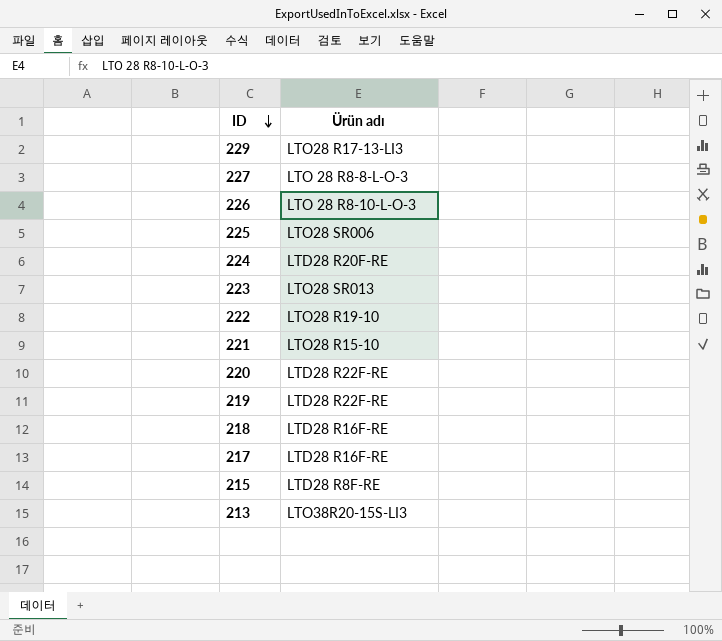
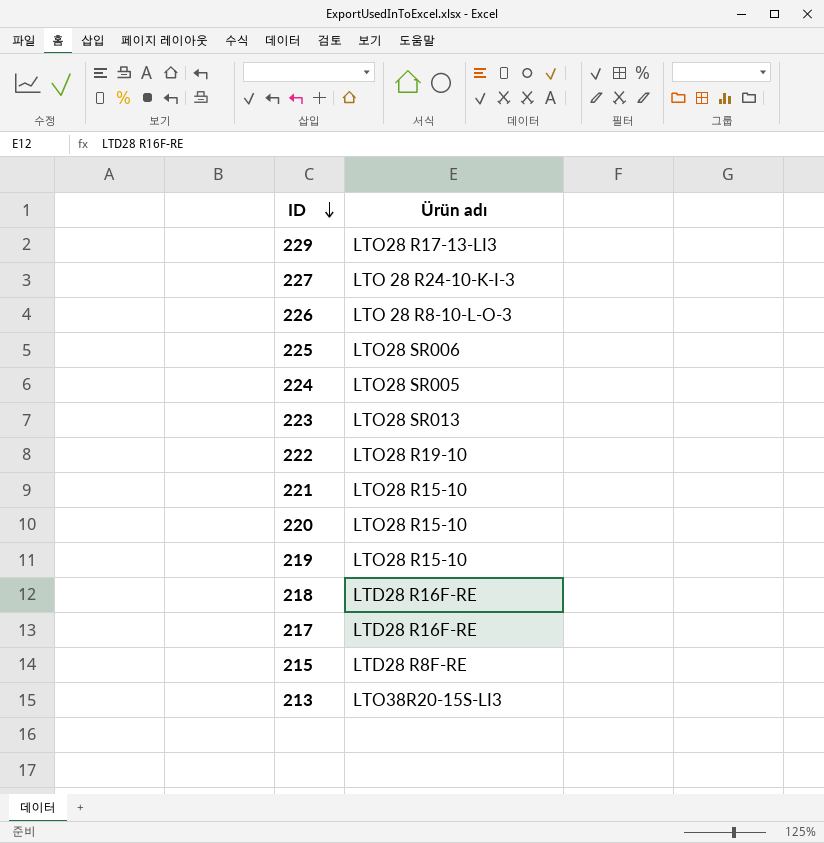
227 | Ürün adı: LTO 28 R8-8-L-O-3 -> LTO 28 R24-10-K-I-3
224 | Ürün adı: LTD28 R20F-RE -> LTO28 SR005
220 | Ürün adı: LTD28 R22F-RE -> LTO28 R15-10
219 | Ürün adı: LTD28 R22F-RE -> LTO28 R15-10

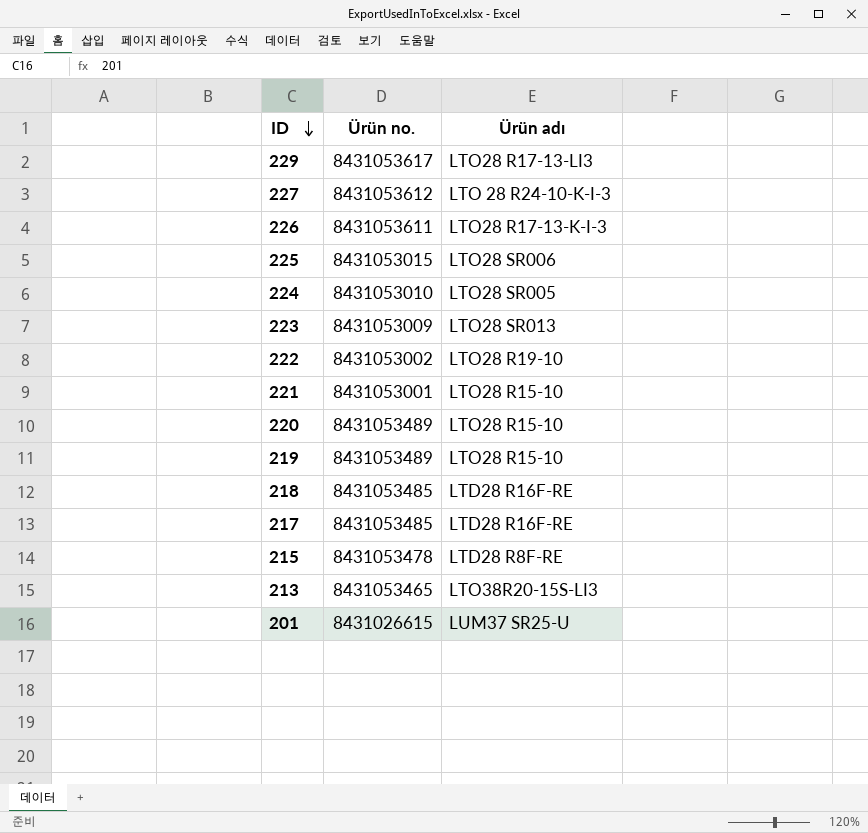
column Ürün no. | position: none -> 2
226 | Ürün adı: LTO 28 R8-10-L-O-3 -> LTO28 R17-13-K-I-3
row 201: none -> 8431026615 | LUM37 SR25-U

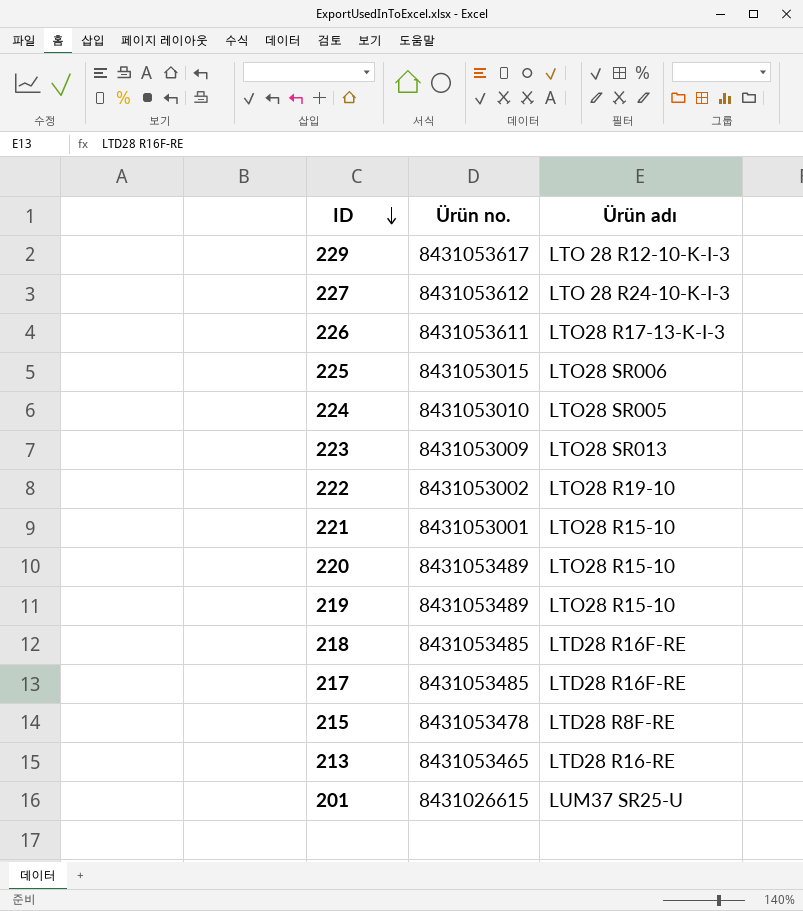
229 | Ürün adı: LTO28 R17-13-LI3 -> LTO 28 R12-10-K-I-3
213 | Ürün adı: LTO38R20-15S-LI3 -> LTD28 R16-RE

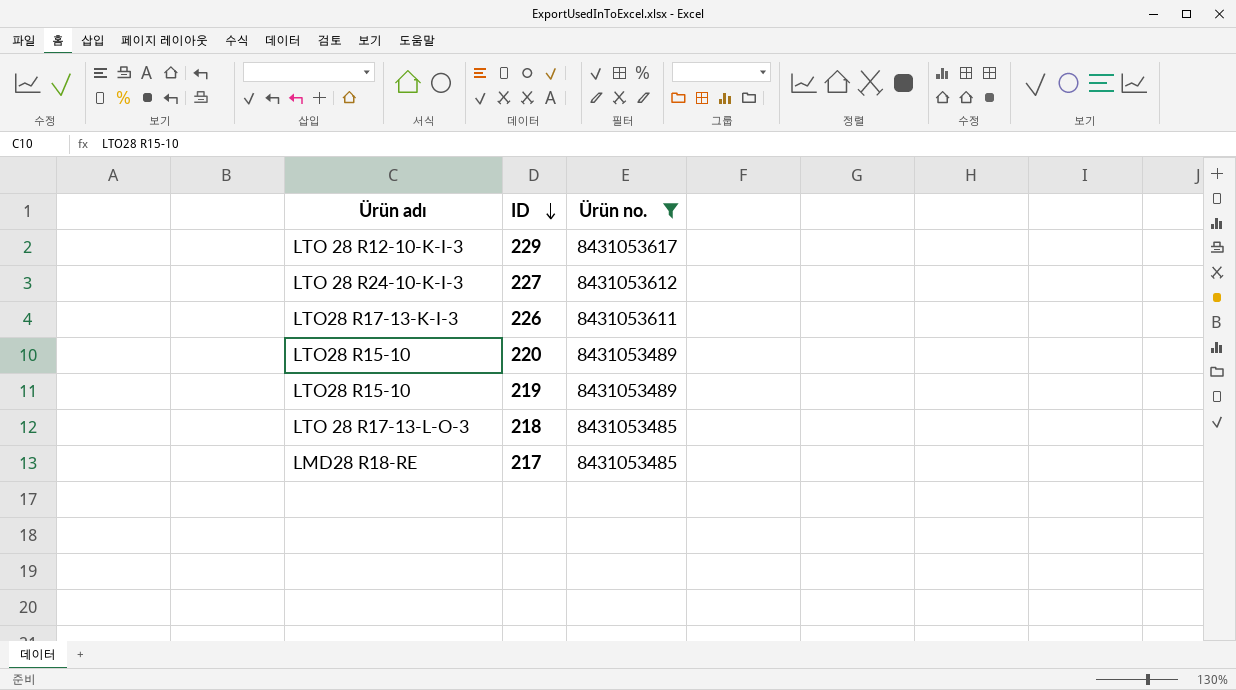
filter: none -> Ürün no. >= 8431053485
column Ürün adı | position: 3 -> 1
218 | Ürün adı: LTD28 R16F-RE -> LTO 28 R17-13-L-O-3
217 | Ürün adı: LTD28 R16F-RE -> LMD28 R18-RE

